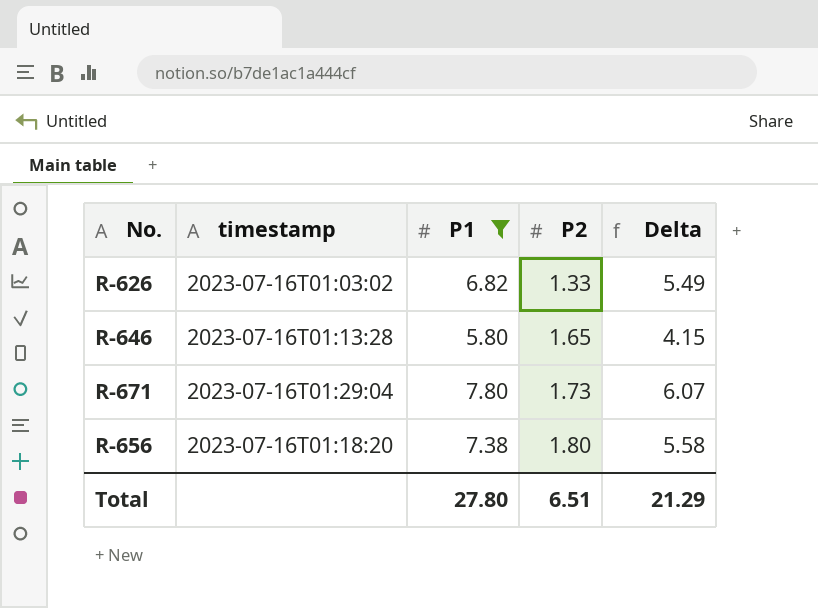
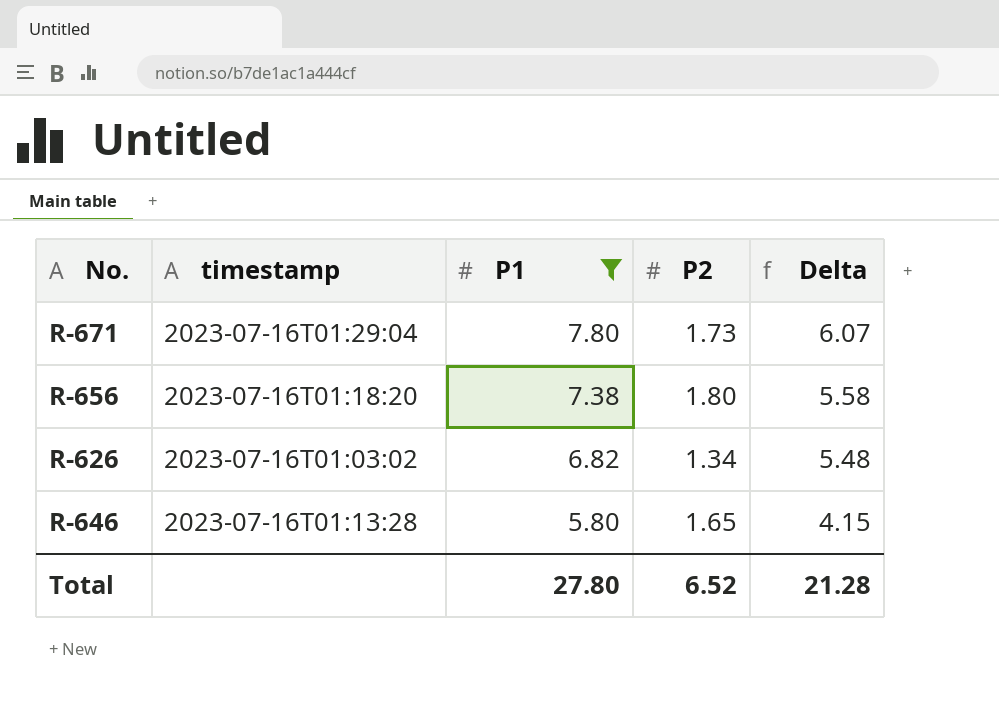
row order: P2 ascending -> P1 descending
R-626 | P2: 1.33 -> 1.34
R-626 | Delta: 5.49 -> 5.48
Total | P2: 6.51 -> 6.52
Total | Delta: 21.29 -> 21.28

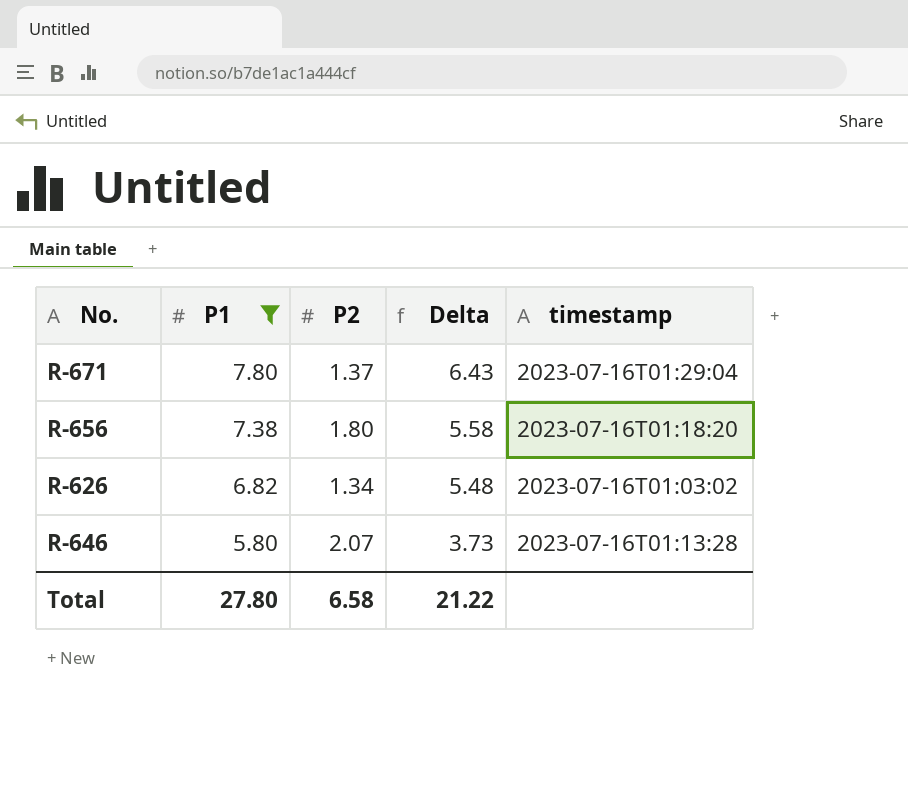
column timestamp | position: 2 -> 5
R-671 | P2: 1.73 -> 1.37
R-671 | Delta: 6.07 -> 6.43
R-646 | P2: 1.65 -> 2.07
R-646 | Delta: 4.15 -> 3.73
Total | P2: 6.52 -> 6.58
Total | Delta: 21.28 -> 21.22

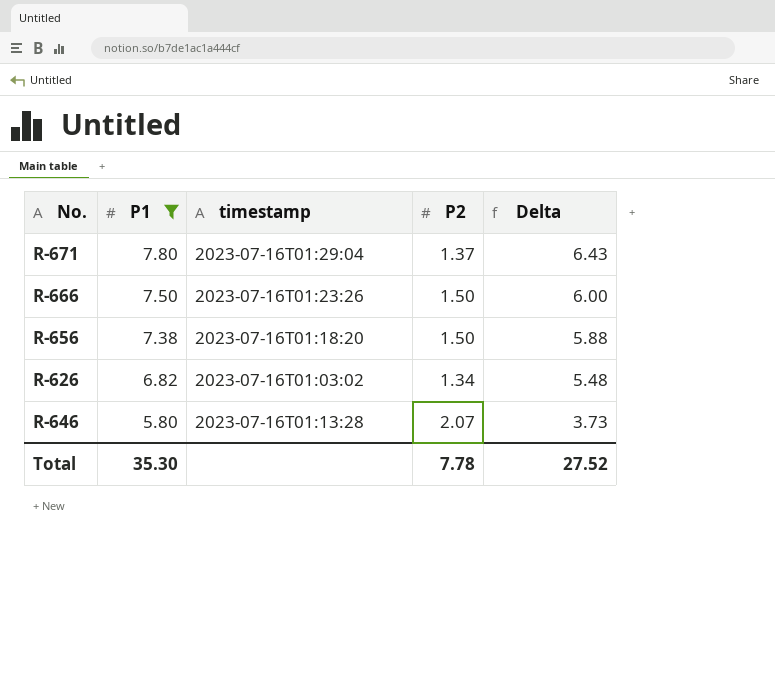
column timestamp | position: 5 -> 3
row R-666: none -> 7.50 | 2023-07-16T01:23:26 | 1.50 | 6.00
R-656 | P2: 1.80 -> 1.50
R-656 | Delta: 5.58 -> 5.88
Total | P1: 27.80 -> 35.30
Total | P2: 6.58 -> 7.78
Total | Delta: 21.22 -> 27.52

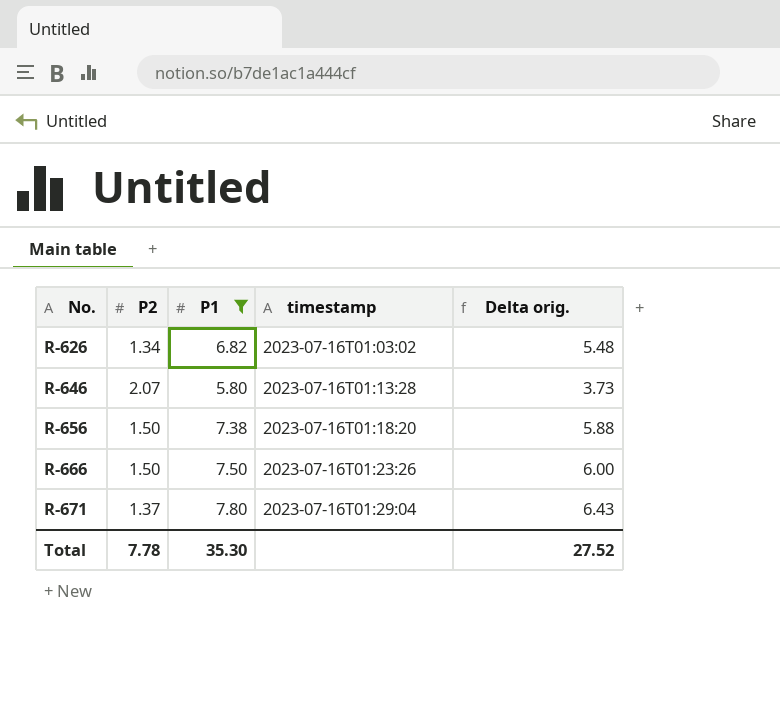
row order: P1 descending -> No. ascending
column P2 | position: 4 -> 2
column name: Delta -> Delta orig.

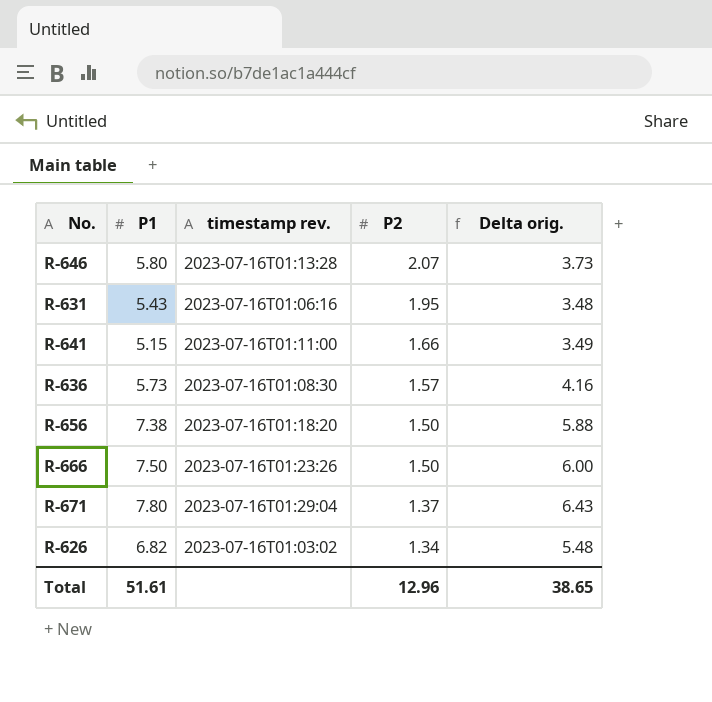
filter: P1 >= 5.80 -> none
row order: No. ascending -> P2 descending
column name: timestamp -> timestamp rev.
column P2 | position: 2 -> 4
Total | P1: 35.30 -> 51.61
Total | P2: 7.78 -> 12.96
Total | Delta orig.: 27.52 -> 38.65

